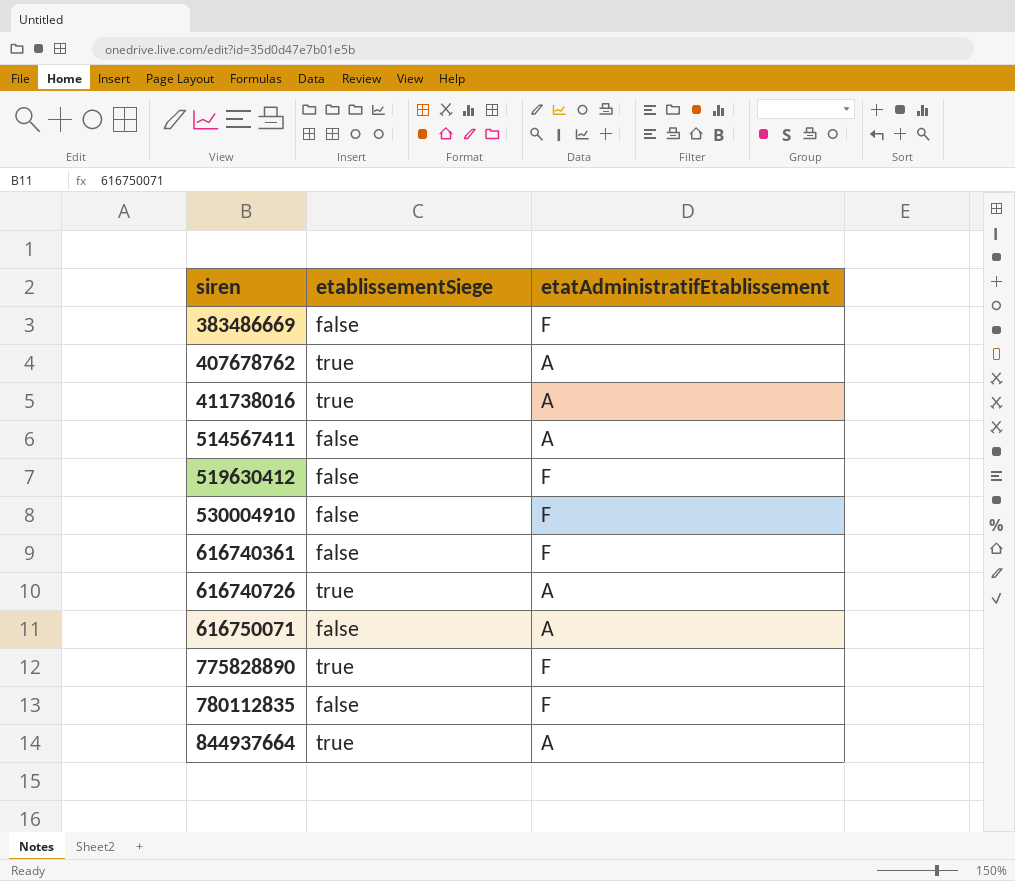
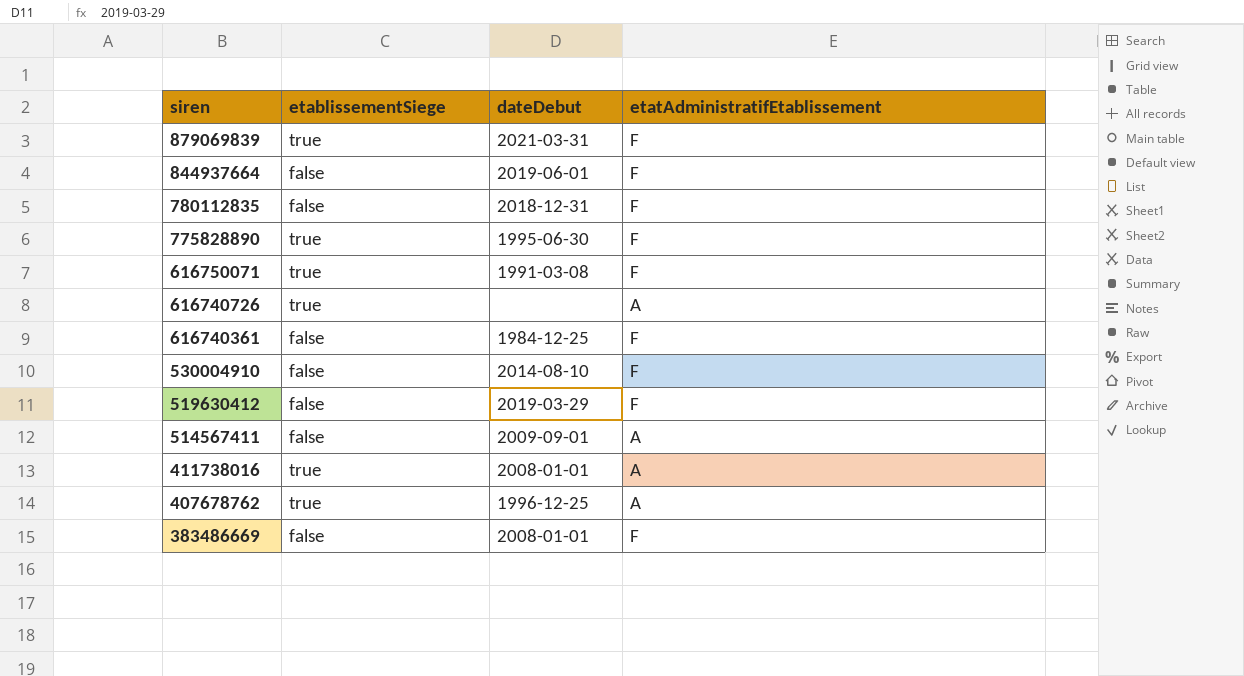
row order: siren ascending -> siren descending
column dateDebut | position: none -> 3
row 879069839: none -> true | 2021-03-31 | F
844937664 | etablissementSiege: true -> false
844937664 | etatAdministratifEtablissement: A -> F
616750071 | etablissementSiege: false -> true
616750071 | etatAdministratifEtablissement: A -> F

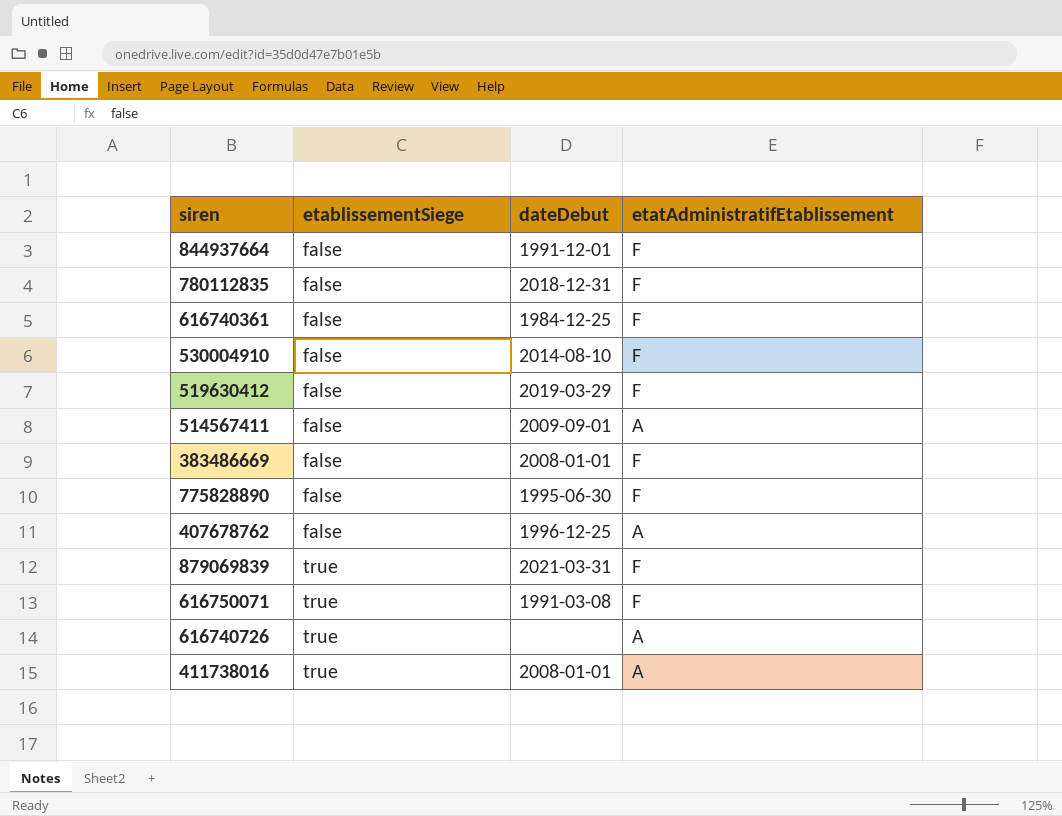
row order: siren descending -> etablissementSiege ascending
844937664 | dateDebut: 2019-06-01 -> 1991-12-01
775828890 | etablissementSiege: true -> false
407678762 | etablissementSiege: true -> false

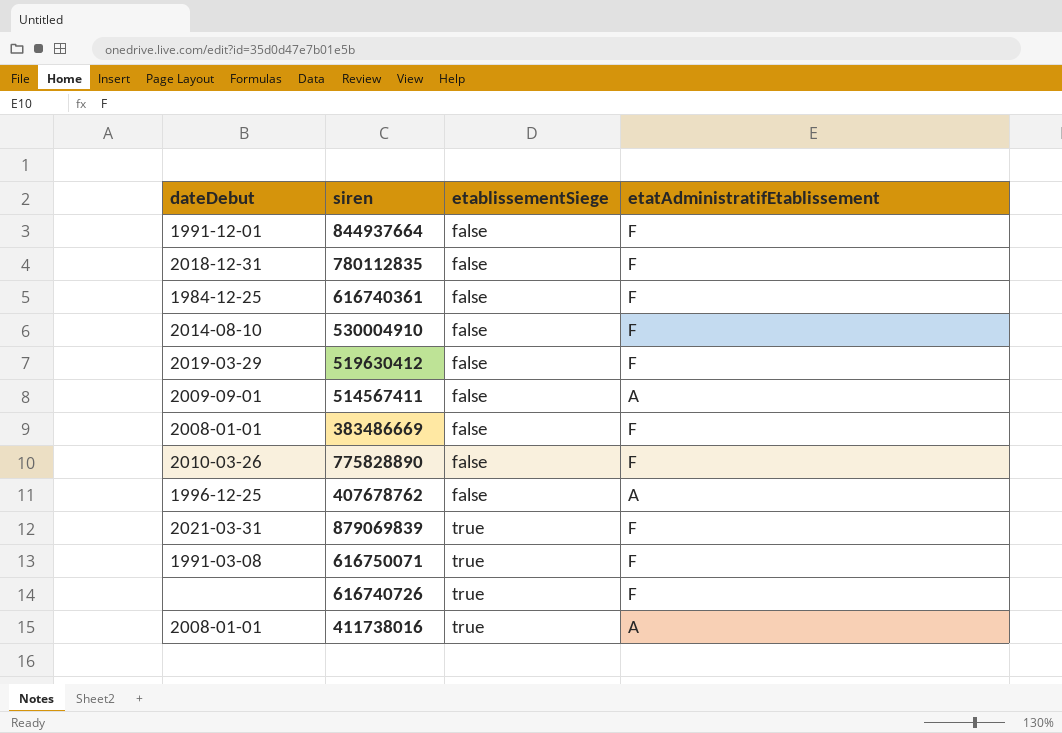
column dateDebut | position: 3 -> 1
775828890 | dateDebut: 1995-06-30 -> 2010-03-26
616740726 | etatAdministratifEtablissement: A -> F

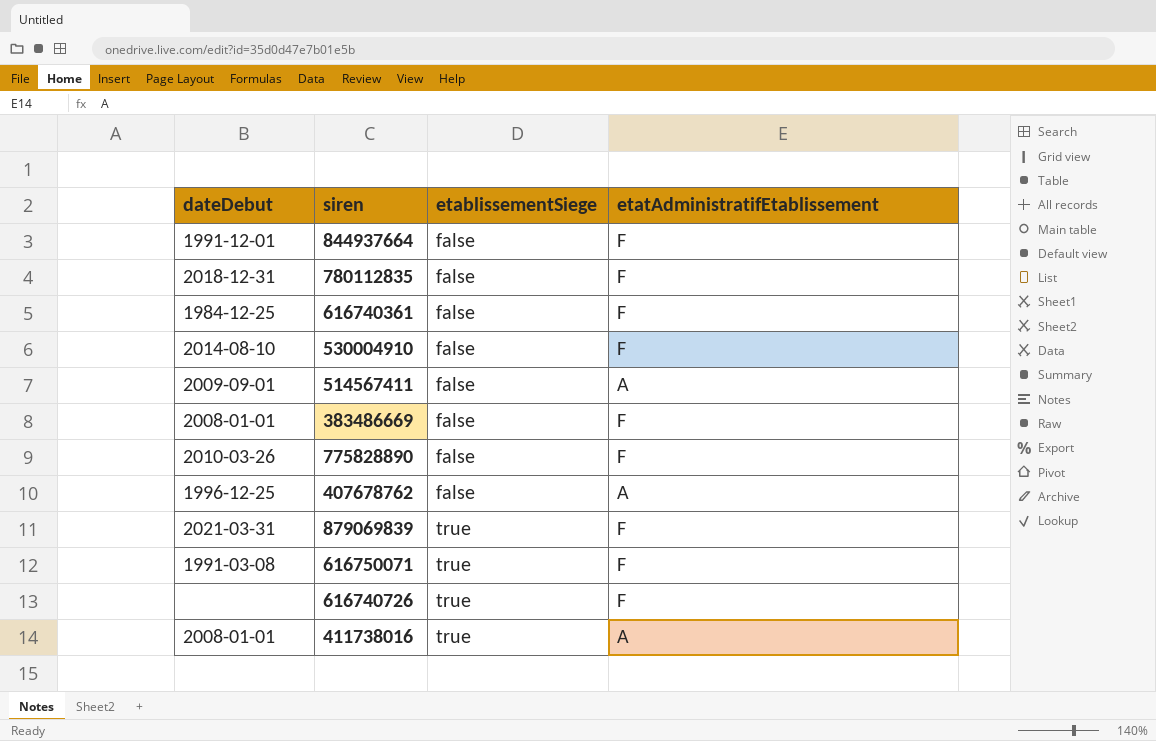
row 519630412: 2019-03-29 | false | F -> none

